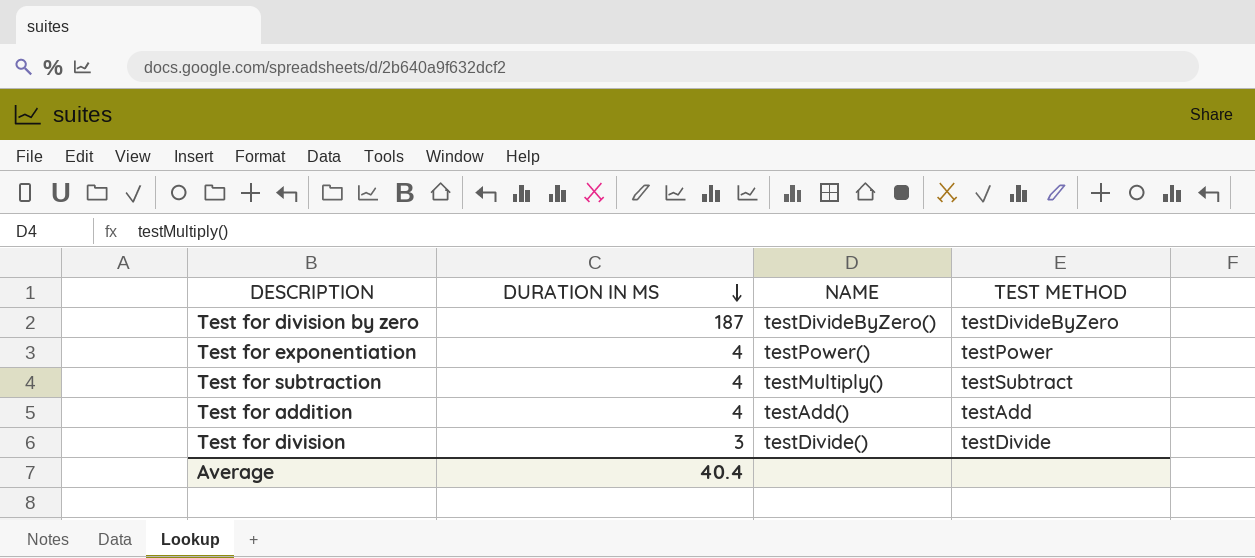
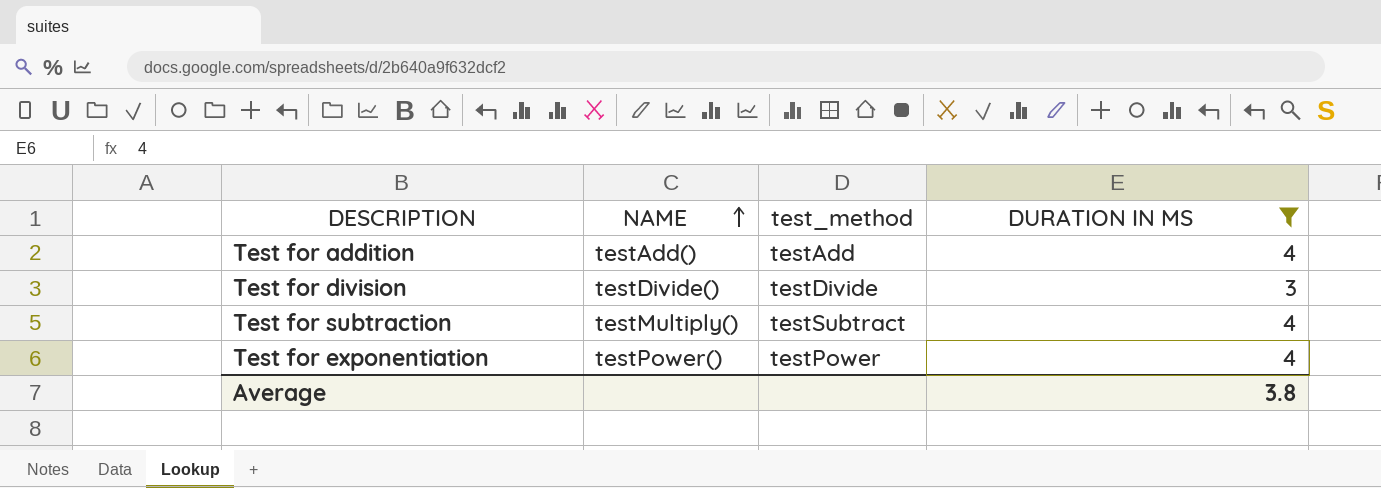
filter: none -> DURATION IN MS != 187
row order: DURATION IN MS descending -> NAME ascending
column name: TEST METHOD -> test_method
column DURATION IN MS | position: 2 -> 4
Average | DURATION IN MS: 40.4 -> 3.8

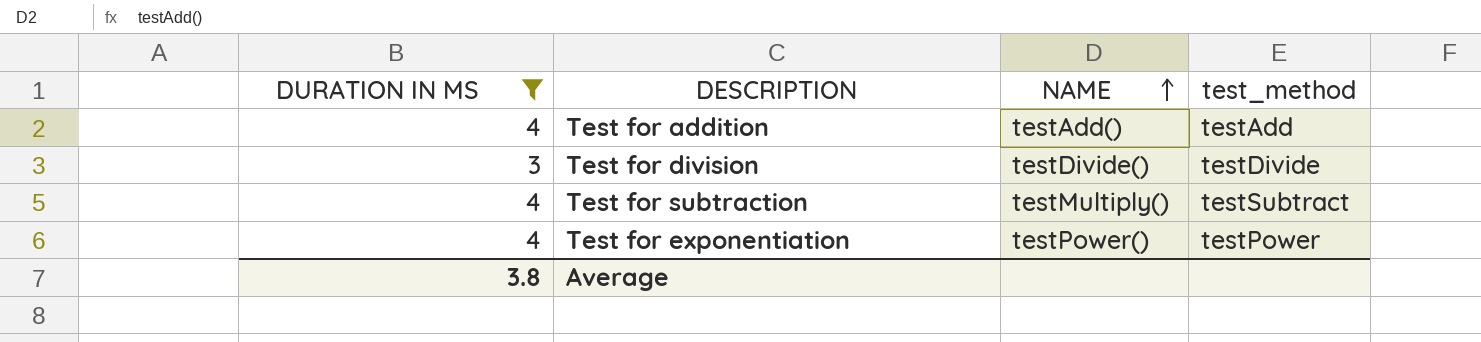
column DURATION IN MS | position: 4 -> 1

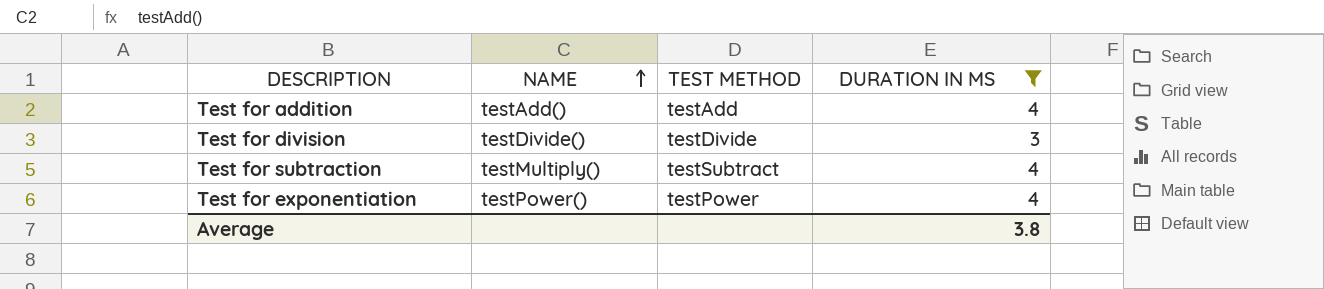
column name: test_method -> TEST METHOD
column DURATION IN MS | position: 1 -> 4

